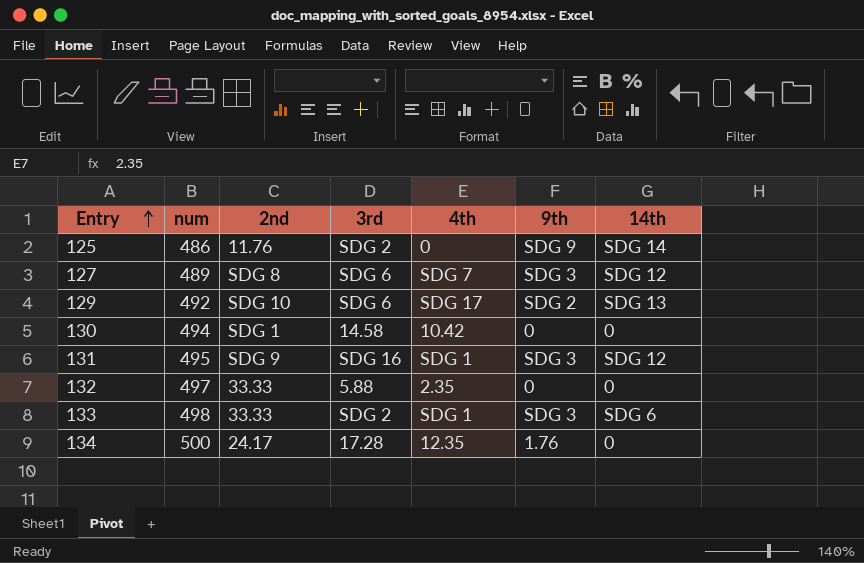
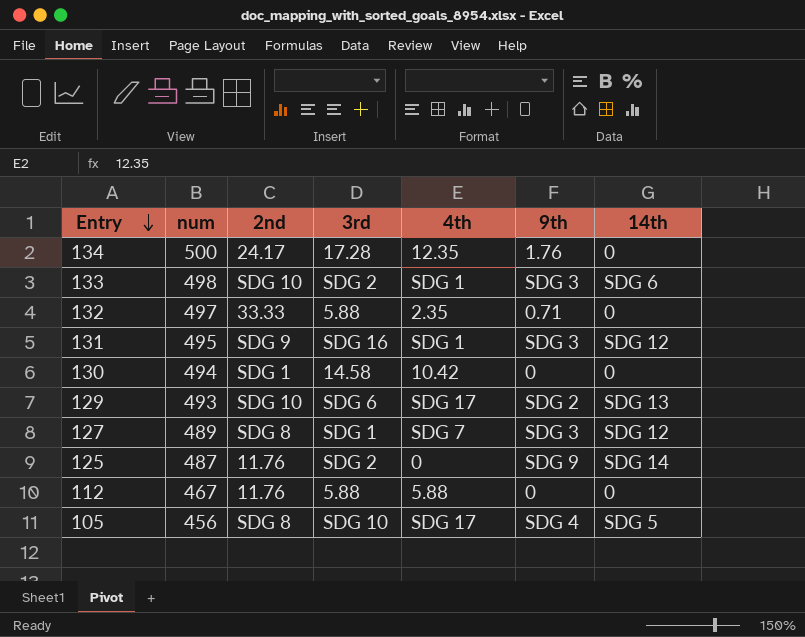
row order: Entry ascending -> Entry descending
133 | 2nd: 33.33 -> SDG 10
132 | 9th: 0 -> 0.71
129 | num: 492 -> 493
127 | 3rd: SDG 6 -> SDG 1
125 | num: 486 -> 487
row 112: none -> 467 | 11.76 | 5.88 | 5.88 | 0 | 0
row 105: none -> 456 | SDG 8 | SDG 10 | SDG 17 | SDG 4 | SDG 5

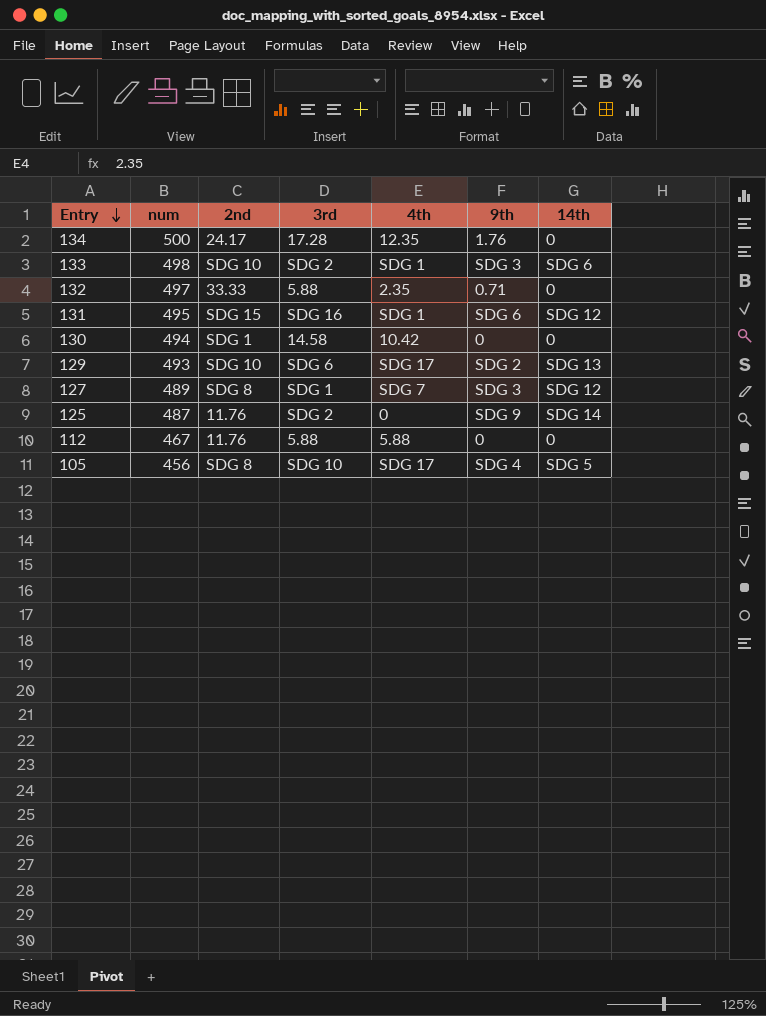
131 | 2nd: SDG 9 -> SDG 15
131 | 9th: SDG 3 -> SDG 6

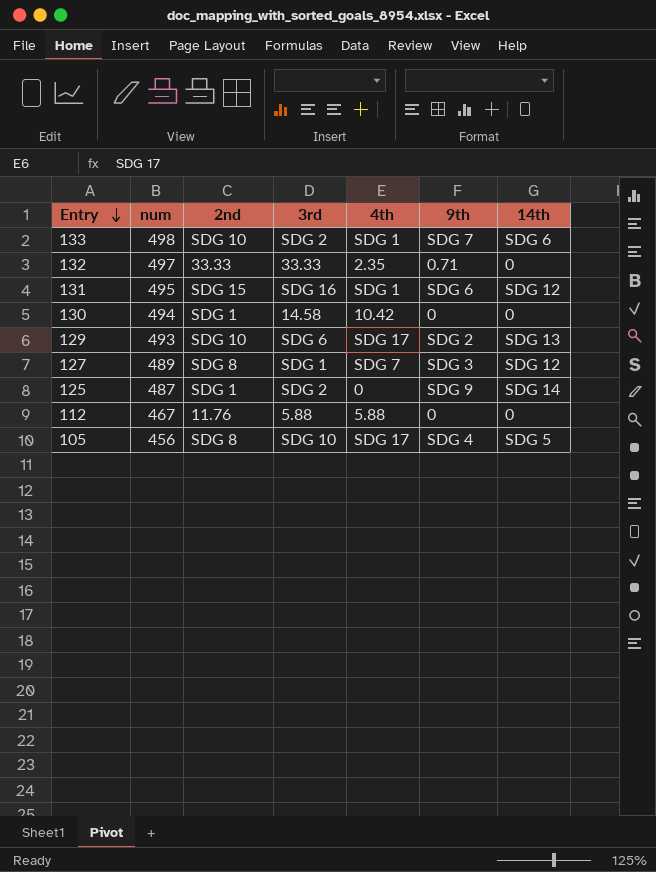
row 134: 500 | 24.17 | 17.28 | 12.35 | 1.76 | 0 -> none
133 | 9th: SDG 3 -> SDG 7
132 | 3rd: 5.88 -> 33.33
125 | 2nd: 11.76 -> SDG 1

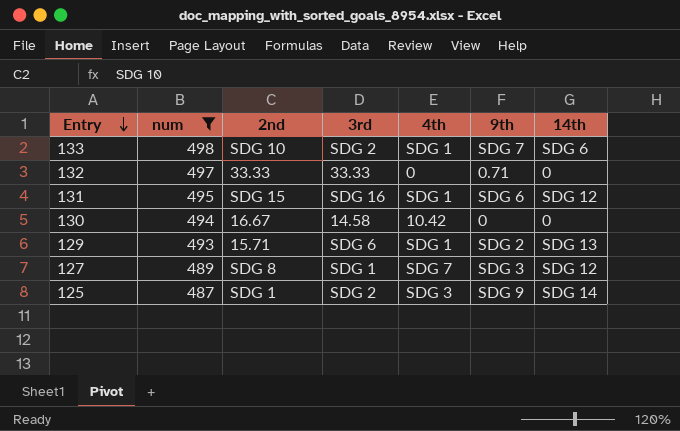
filter: none -> num >= 487
132 | 4th: 2.35 -> 0
130 | 2nd: SDG 1 -> 16.67
129 | 2nd: SDG 10 -> 15.71
129 | 4th: SDG 17 -> SDG 1
125 | 4th: 0 -> SDG 3

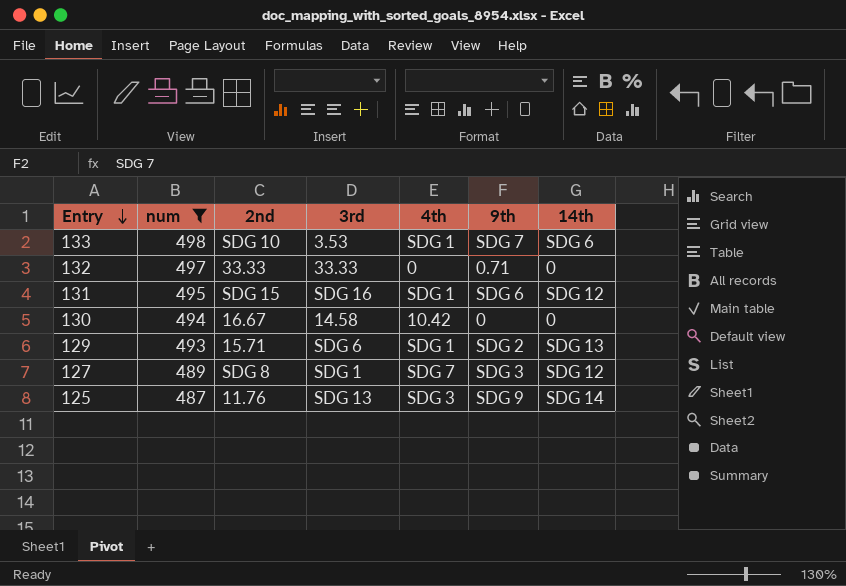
133 | 3rd: SDG 2 -> 3.53
125 | 2nd: SDG 1 -> 11.76
125 | 3rd: SDG 2 -> SDG 13

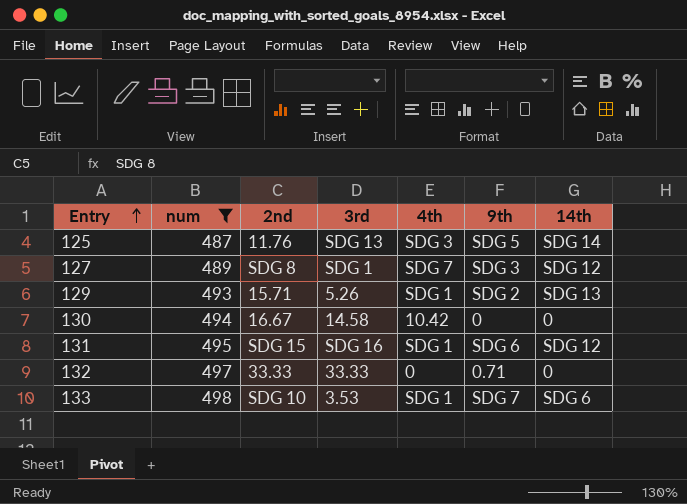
row order: Entry descending -> Entry ascending
125 | 9th: SDG 9 -> SDG 5
129 | 3rd: SDG 6 -> 5.26

